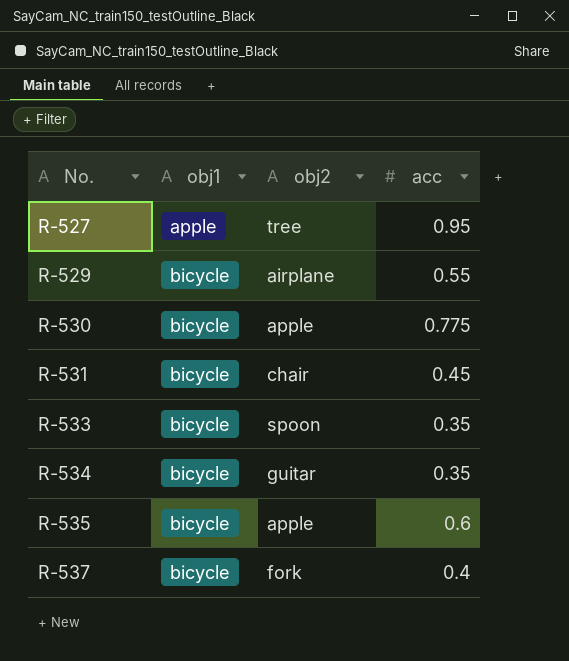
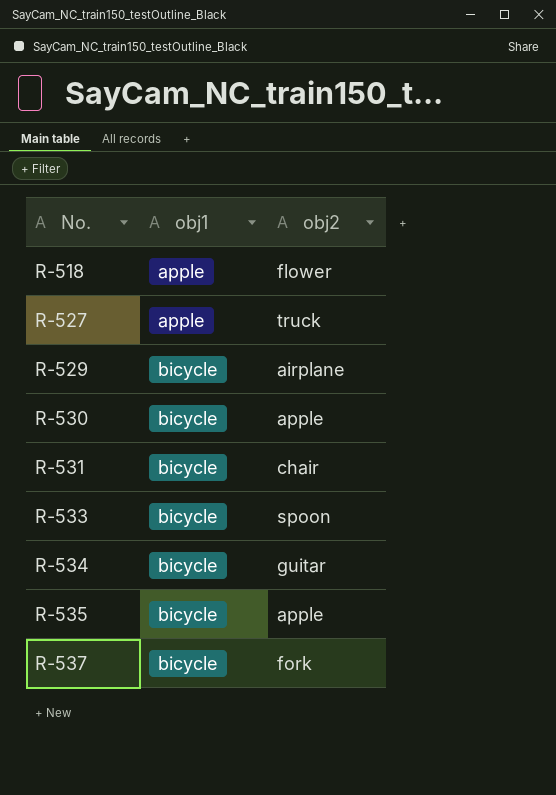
column acc | position: 4 -> none
row R-518: none -> apple | flower
R-527 | obj2: tree -> truck

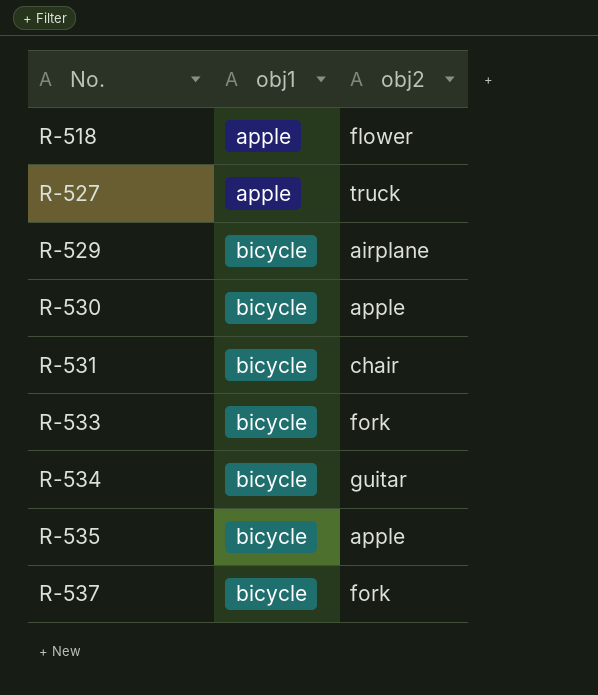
R-533 | obj2: spoon -> fork

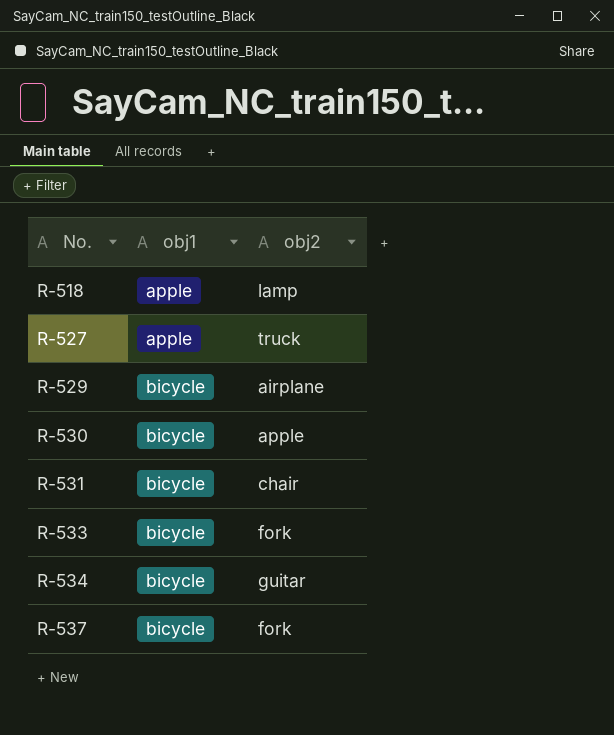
row R-535: bicycle | apple -> none
R-518 | obj2: flower -> lamp

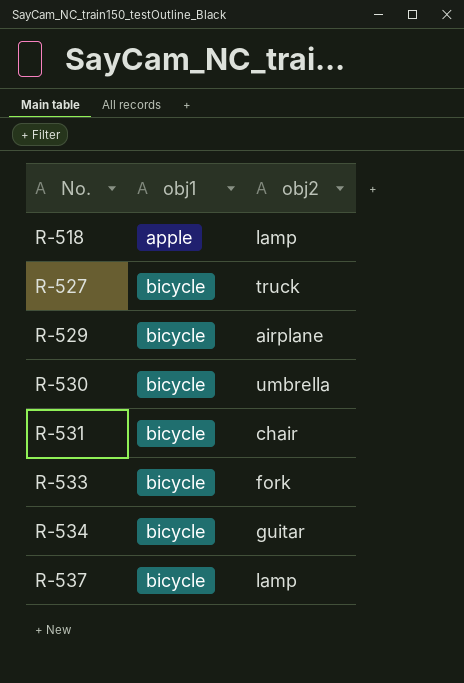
R-527 | obj1: apple -> bicycle
R-530 | obj2: apple -> umbrella
R-537 | obj2: fork -> lamp

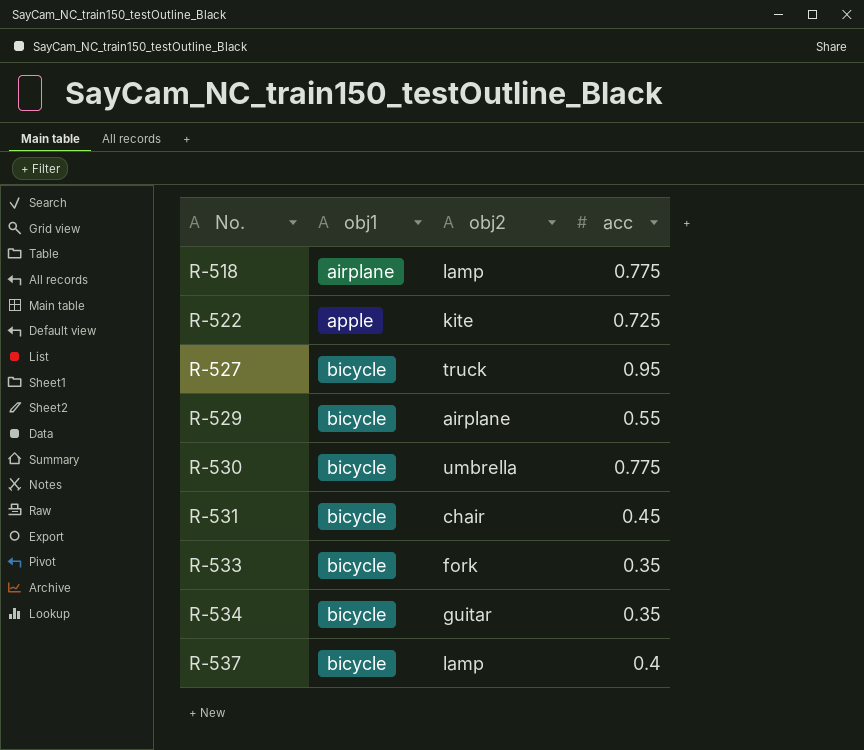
column acc | position: none -> 4
R-518 | obj1: apple -> airplane
row R-522: none -> apple | kite | 0.725

